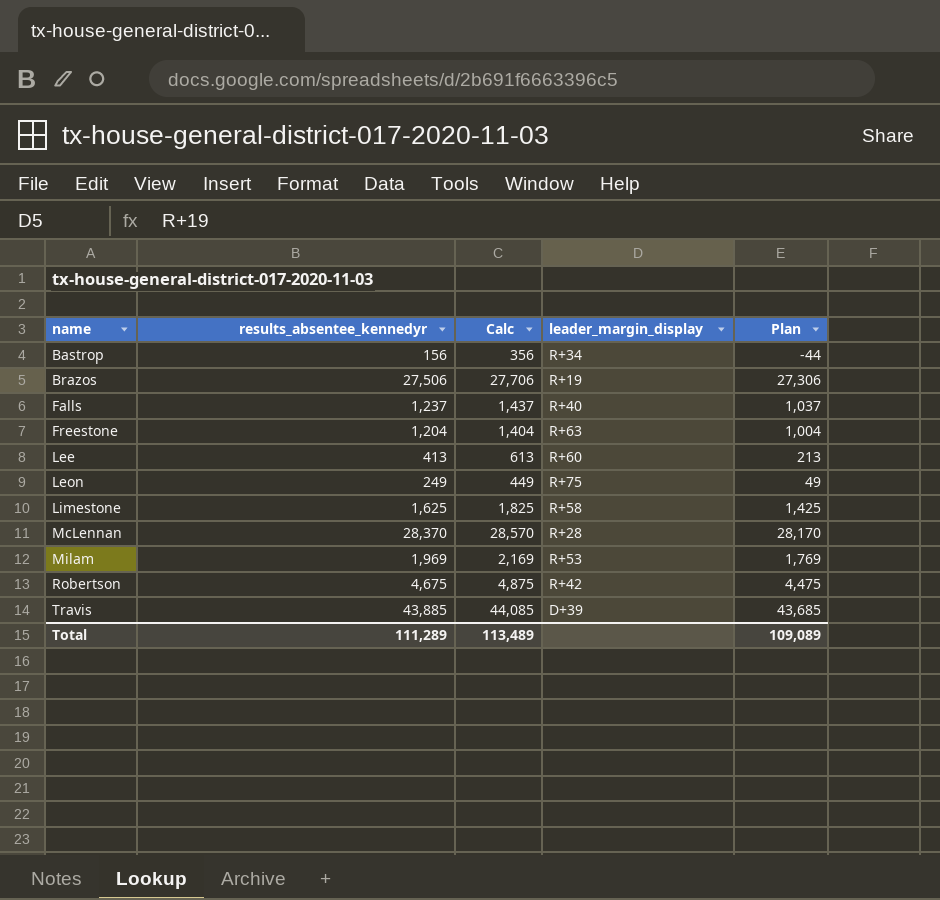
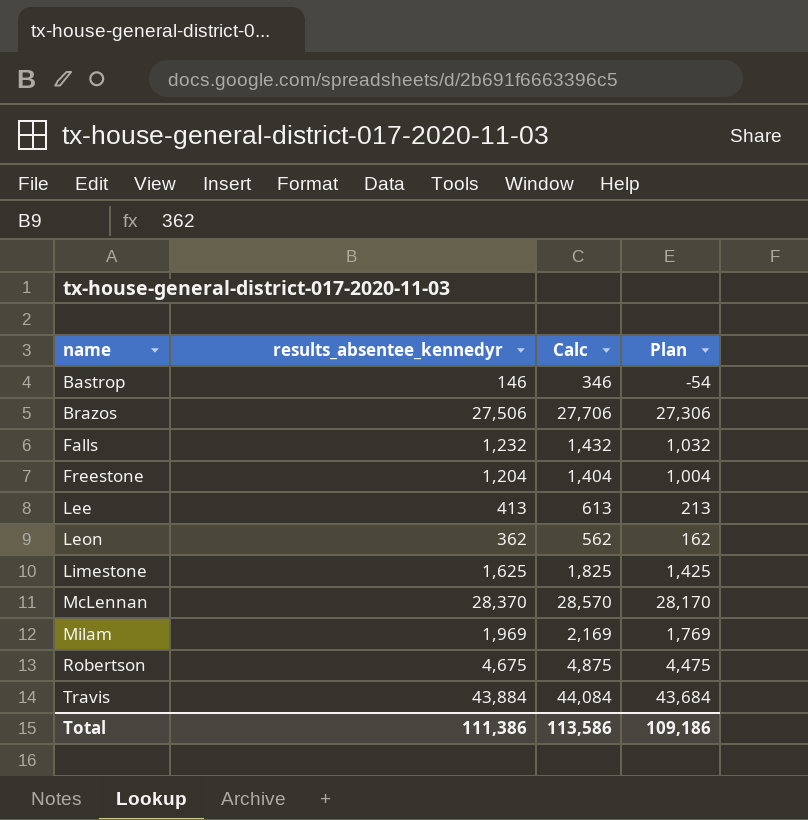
column leader_margin_display | position: 4 -> none
Bastrop | results_absentee_kennedyr: 156 -> 146
Bastrop | Calc: 356 -> 346
Bastrop | Plan: -44 -> -54
Falls | results_absentee_kennedyr: 1,237 -> 1,232
Falls | Calc: 1,437 -> 1,432
Falls | Plan: 1,037 -> 1,032
Leon | results_absentee_kennedyr: 249 -> 362
Leon | Calc: 449 -> 562
Leon | Plan: 49 -> 162
Travis | results_absentee_kennedyr: 43,885 -> 43,884
Travis | Calc: 44,085 -> 44,084
Travis | Plan: 43,685 -> 43,684
Total | results_absentee_kennedyr: 111,289 -> 111,386
Total | Calc: 113,489 -> 113,586
Total | Plan: 109,089 -> 109,186

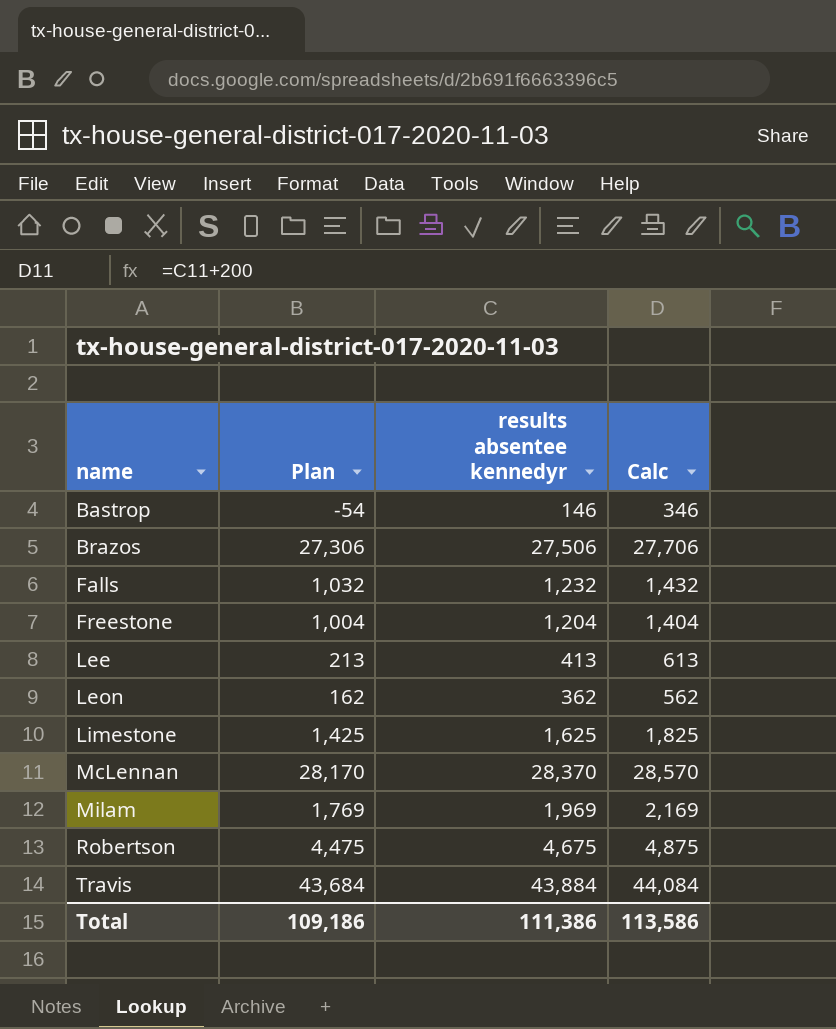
column Plan | position: 4 -> 2
column name: results_absentee_kennedyr -> results absentee kennedyr

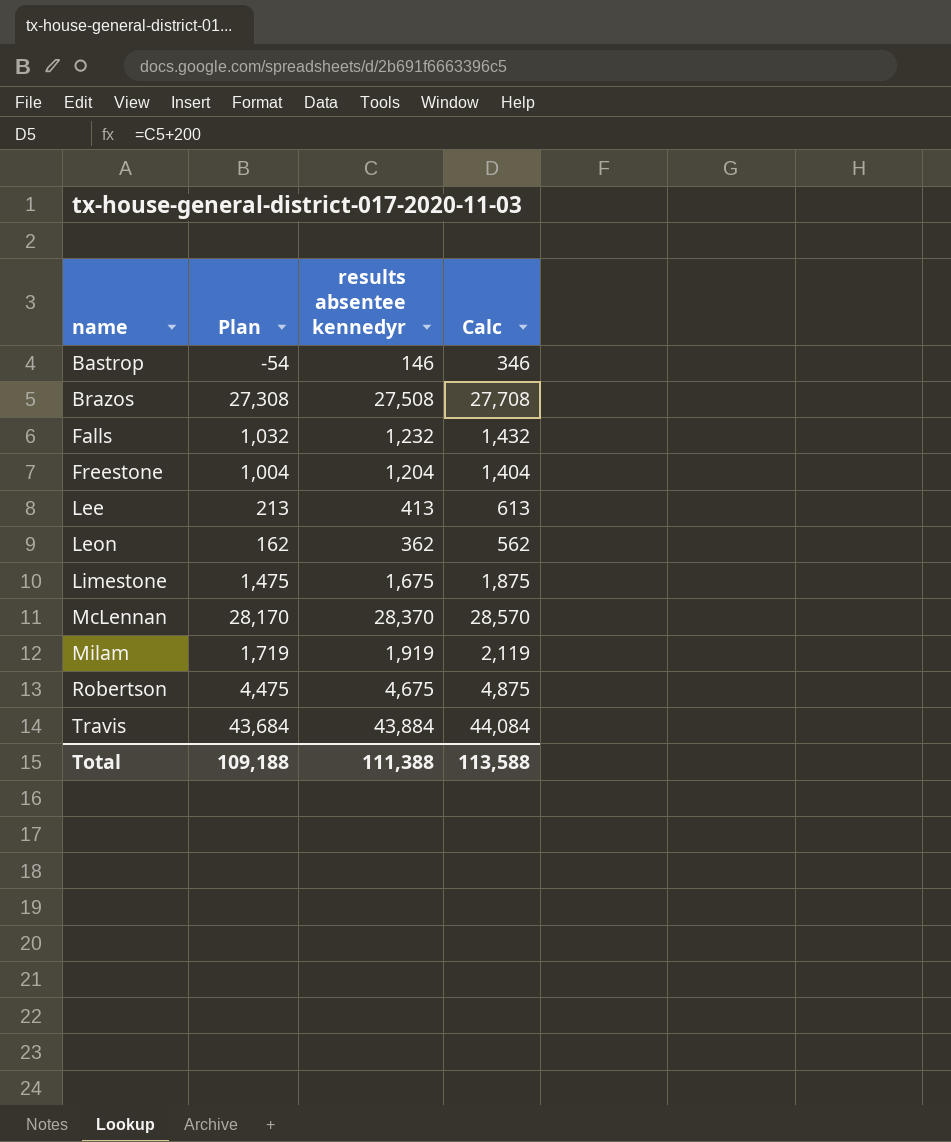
Brazos | Plan: 27,306 -> 27,308
Brazos | results absentee kennedyr: 27,506 -> 27,508
Brazos | Calc: 27,706 -> 27,708
Limestone | Plan: 1,425 -> 1,475
Limestone | results absentee kennedyr: 1,625 -> 1,675
Limestone | Calc: 1,825 -> 1,875
Milam | Plan: 1,769 -> 1,719
Milam | results absentee kennedyr: 1,969 -> 1,919
Milam | Calc: 2,169 -> 2,119
Total | Plan: 109,186 -> 109,188
Total | results absentee kennedyr: 111,386 -> 111,388
Total | Calc: 113,586 -> 113,588

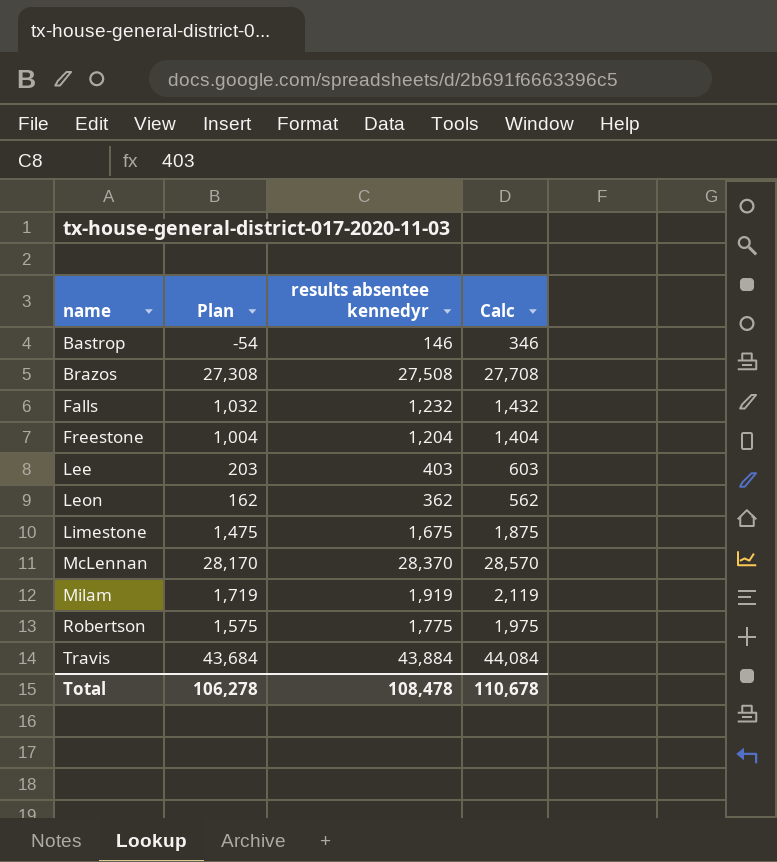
Lee | Plan: 213 -> 203
Lee | results absentee kennedyr: 413 -> 403
Lee | Calc: 613 -> 603
Robertson | Plan: 4,475 -> 1,575
Robertson | results absentee kennedyr: 4,675 -> 1,775
Robertson | Calc: 4,875 -> 1,975
Total | Plan: 109,188 -> 106,278
Total | results absentee kennedyr: 111,388 -> 108,478
Total | Calc: 113,588 -> 110,678

